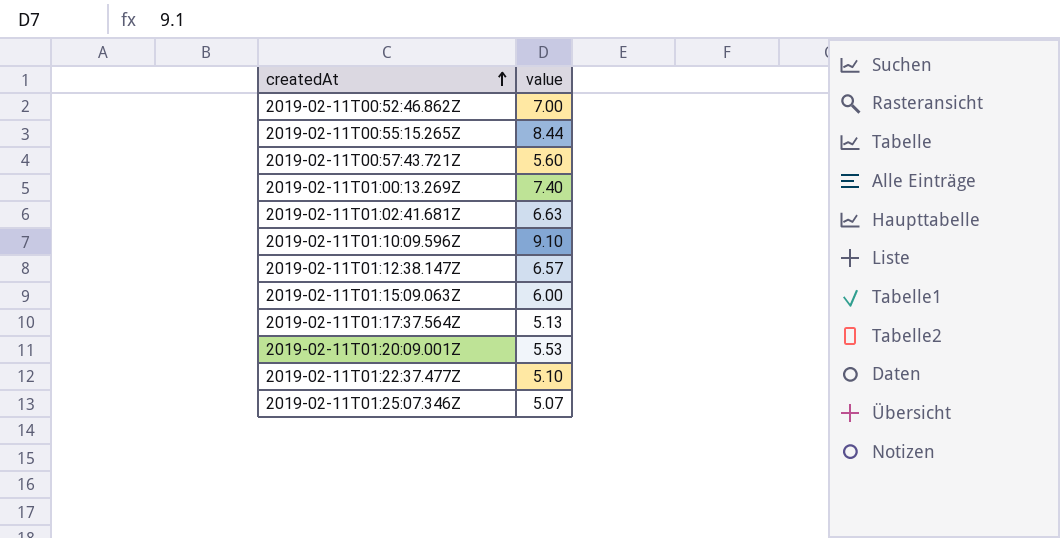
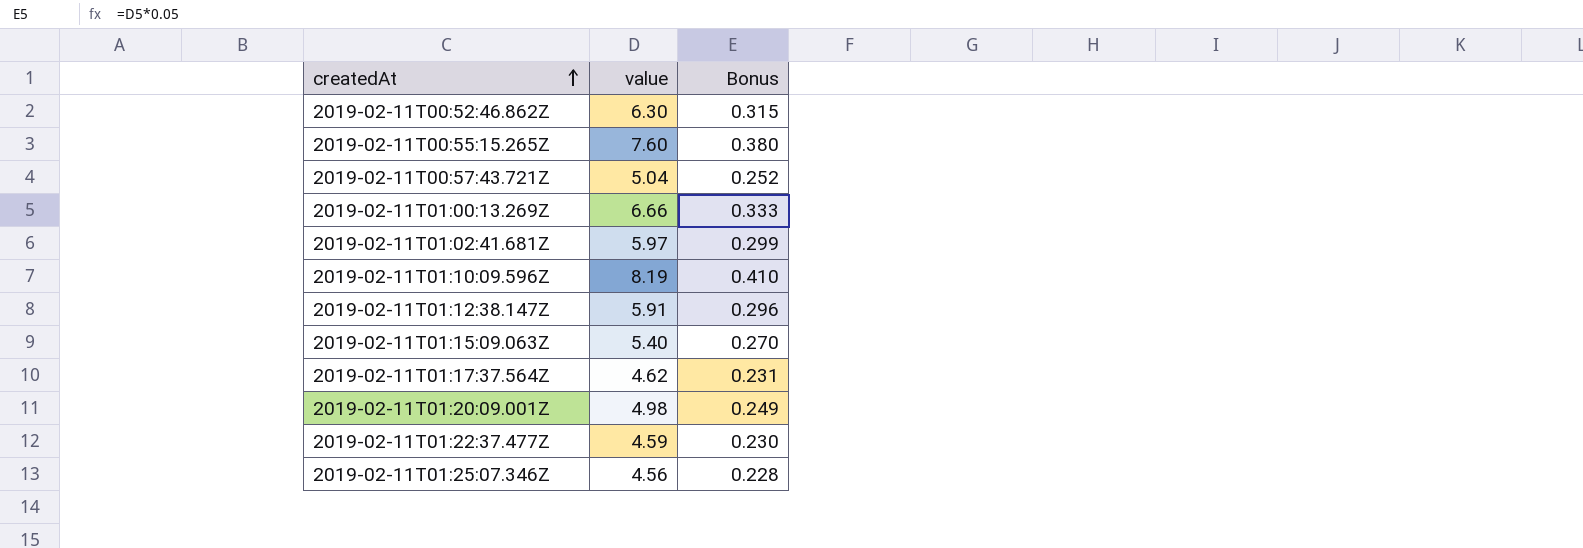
column Bonus | formula: none -> [value] * 0.05
2019-02-11T00:52:46.862Z | value: 7.00 -> 6.30
2019-02-11T00:55:15.265Z | value: 8.44 -> 7.60
2019-02-11T00:57:43.721Z | value: 5.60 -> 5.04
2019-02-11T01:00:13.269Z | value: 7.40 -> 6.66
2019-02-11T01:02:41.681Z | value: 6.63 -> 5.97
2019-02-11T01:10:09.596Z | value: 9.10 -> 8.19
2019-02-11T01:12:38.147Z | value: 6.57 -> 5.91
2019-02-11T01:15:09.063Z | value: 6.00 -> 5.40
2019-02-11T01:17:37.564Z | value: 5.13 -> 4.62
2019-02-11T01:20:09.001Z | value: 5.53 -> 4.98
2019-02-11T01:22:37.477Z | value: 5.10 -> 4.59
2019-02-11T01:25:07.346Z | value: 5.07 -> 4.56

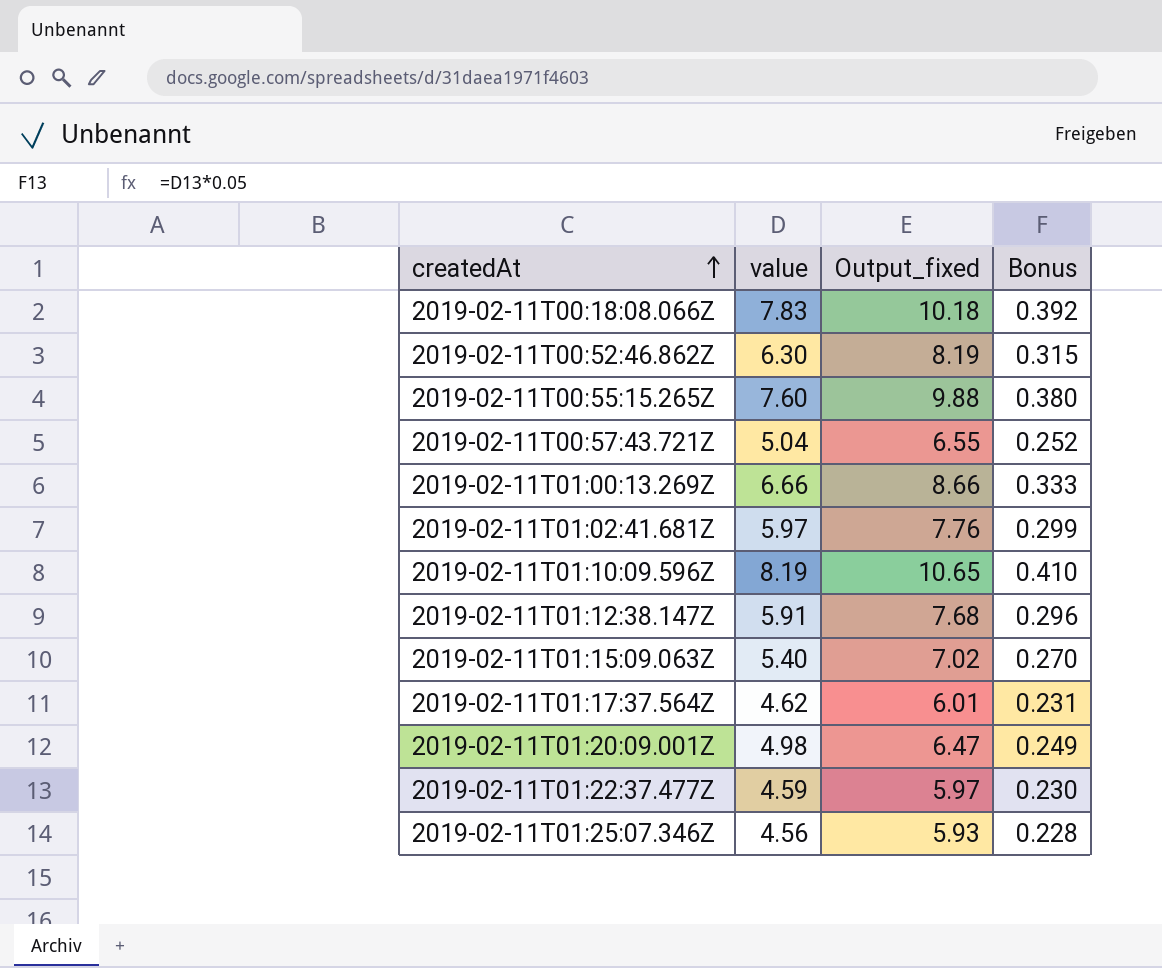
column Output_fixed | formula: none -> [value] * 1.3
row 2019-02-11T00:18:08.066Z: none -> 7.83 | 10.18 | 0.392

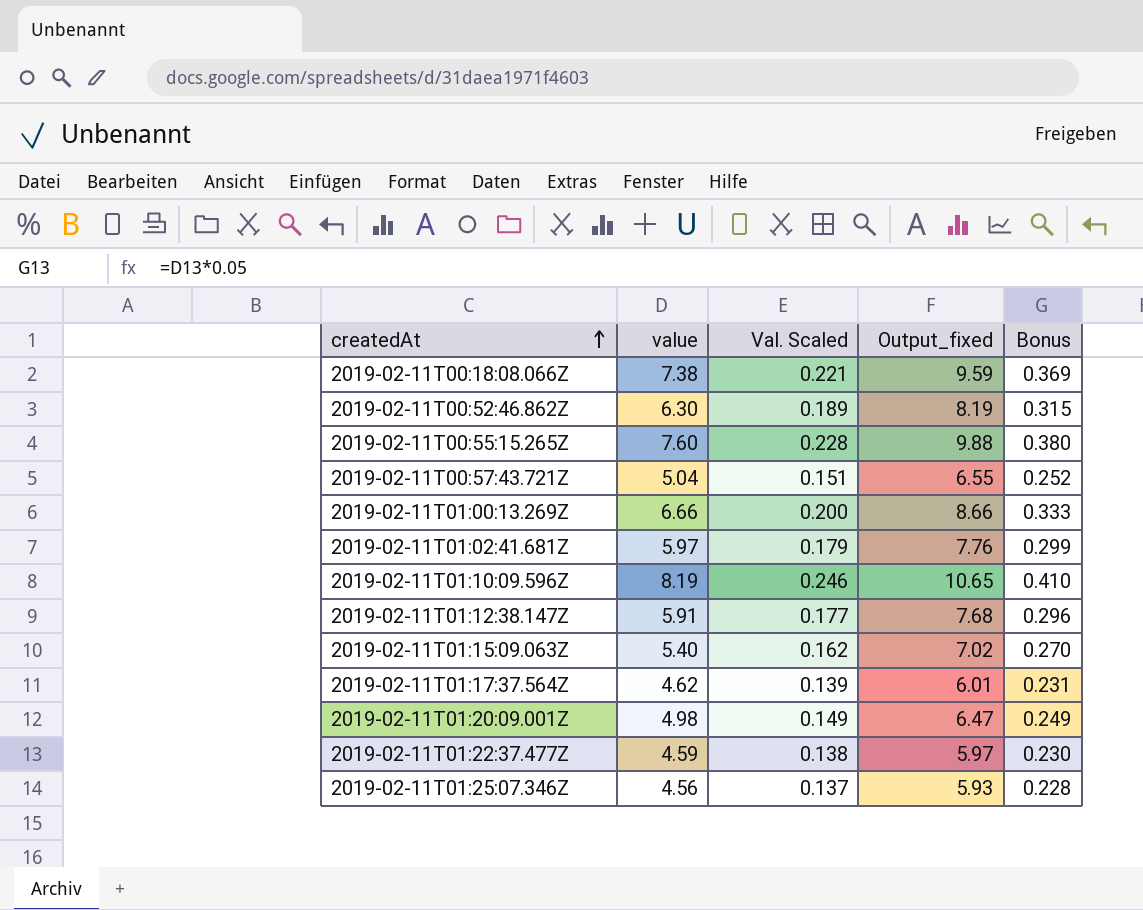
column Val. Scaled | formula: none -> [value] * 0.03
2019-02-11T00:18:08.066Z | value: 7.83 -> 7.38
2019-02-11T00:18:08.066Z | Output_fixed: 10.18 -> 9.59
2019-02-11T00:18:08.066Z | Bonus: 0.392 -> 0.369

